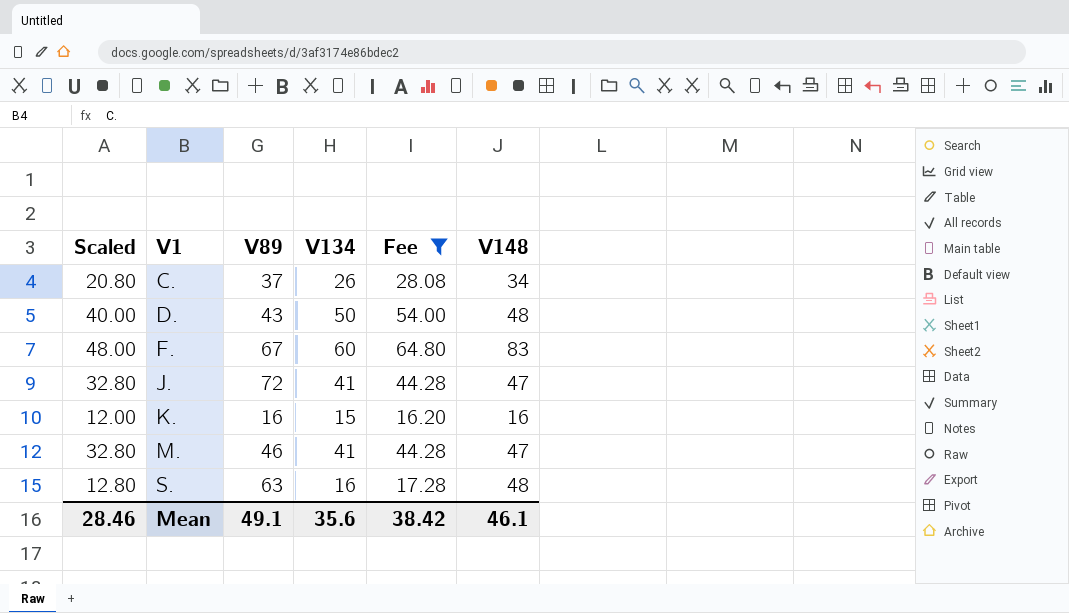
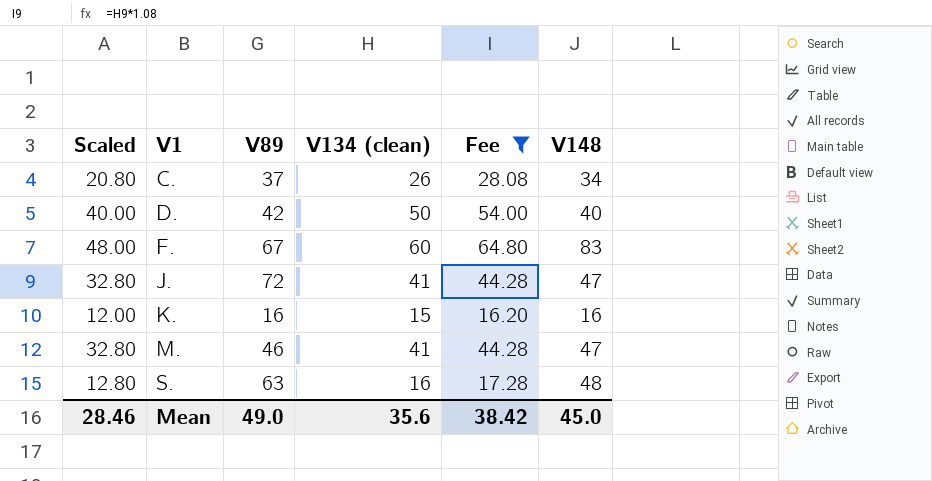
column name: V134 -> V134 (clean)
D. | V89: 43 -> 42
D. | V148: 48 -> 40
Mean | V89: 49.1 -> 49.0
Mean | V148: 46.1 -> 45.0

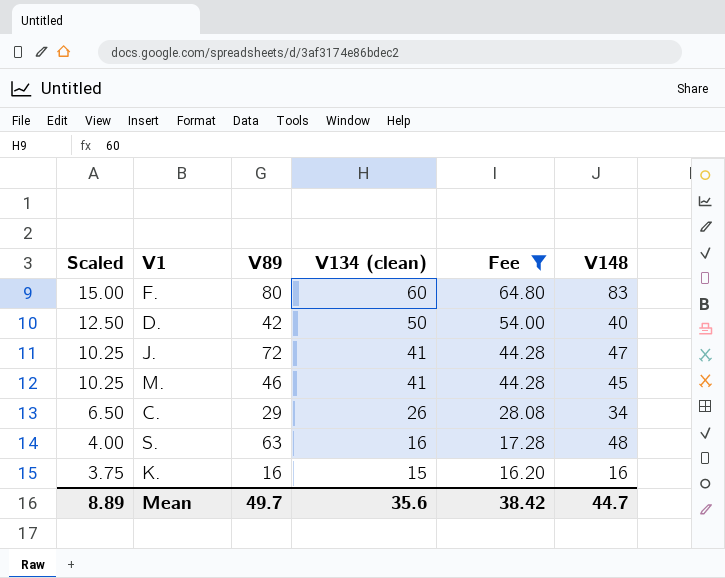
row order: V1 ascending -> Scaled descending
column Scaled | formula: [V134 (clean)] * 0.8 -> [V134 (clean)] * 0.25
F. | V89: 67 -> 80
M. | V148: 47 -> 45
C. | V89: 37 -> 29
Mean | Scaled: 28.46 -> 8.89
Mean | V89: 49.0 -> 49.7
Mean | V148: 45.0 -> 44.7

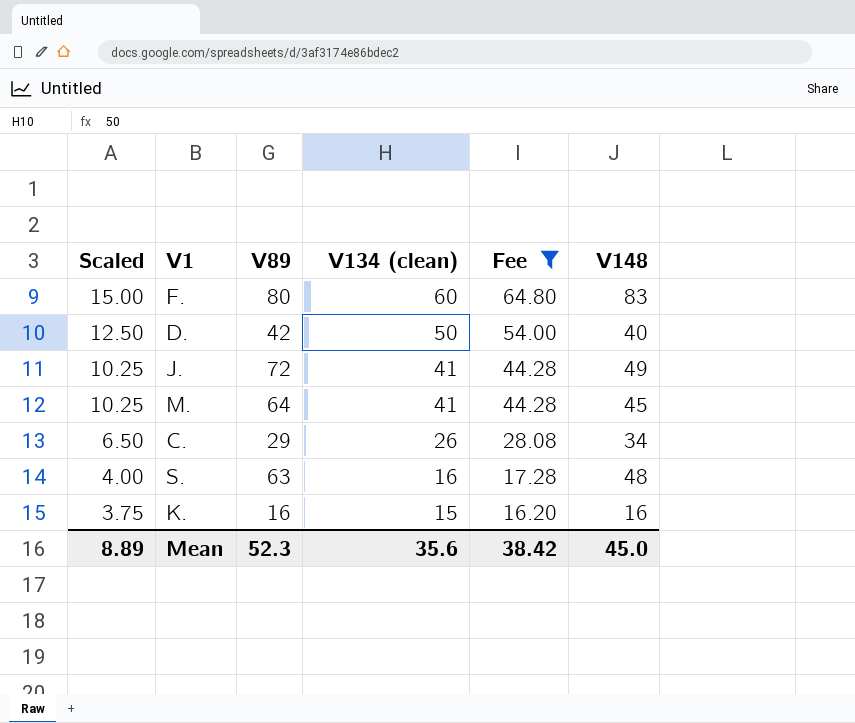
J. | V148: 47 -> 49
M. | V89: 46 -> 64
Mean | V89: 49.7 -> 52.3
Mean | V148: 44.7 -> 45.0

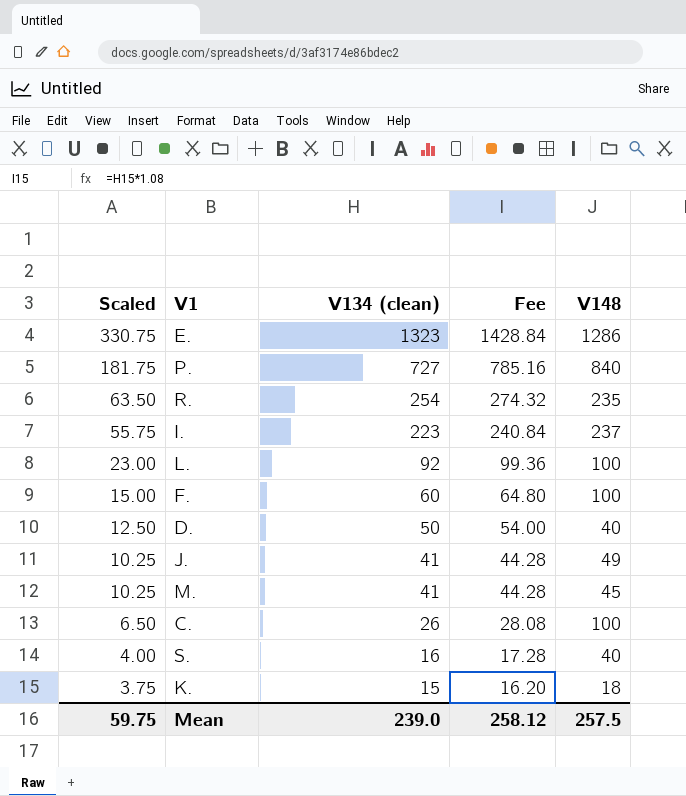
filter: Fee <= 64.80 -> none
column V89 | position: 3 -> none
F. | V148: 83 -> 100
C. | V148: 34 -> 100
S. | V148: 48 -> 40
K. | V148: 16 -> 18
Mean | Scaled: 8.89 -> 59.75
Mean | V134 (clean): 35.6 -> 239.0
Mean | Fee: 38.42 -> 258.12
Mean | V148: 45.0 -> 257.5

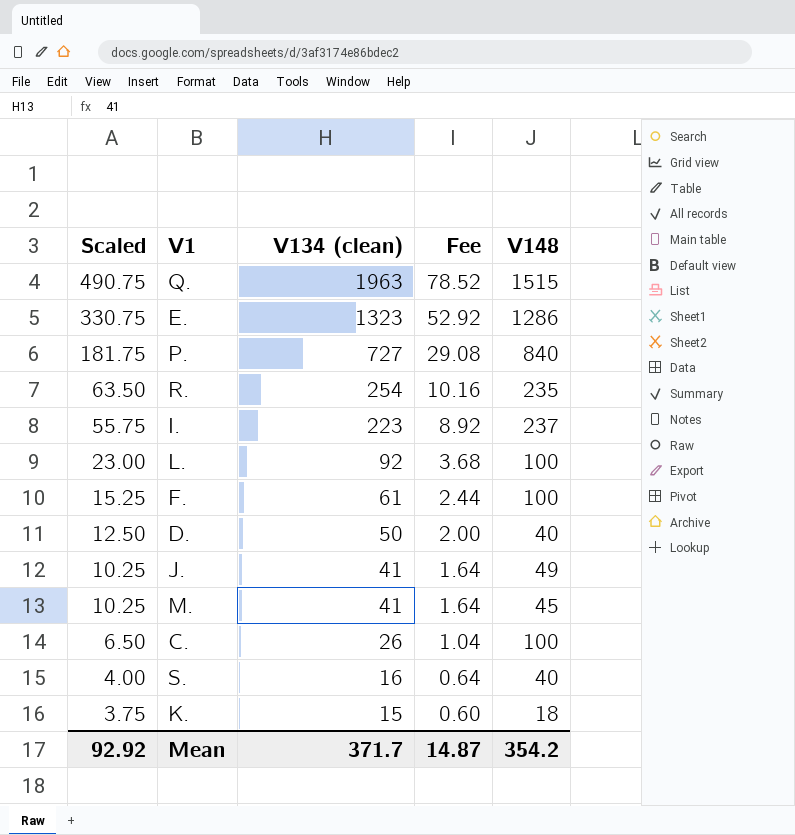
column Fee | formula: [V134 (clean)] * 1.08 -> [V134 (clean)] * 0.04
row Q.: none -> 490.75 | 1963 | 78.52 | 1515
F. | Scaled: 15.00 -> 15.25
F. | V134 (clean): 60 -> 61
Mean | Scaled: 59.75 -> 92.92
Mean | V134 (clean): 239.0 -> 371.7
Mean | Fee: 258.12 -> 14.87
Mean | V148: 257.5 -> 354.2

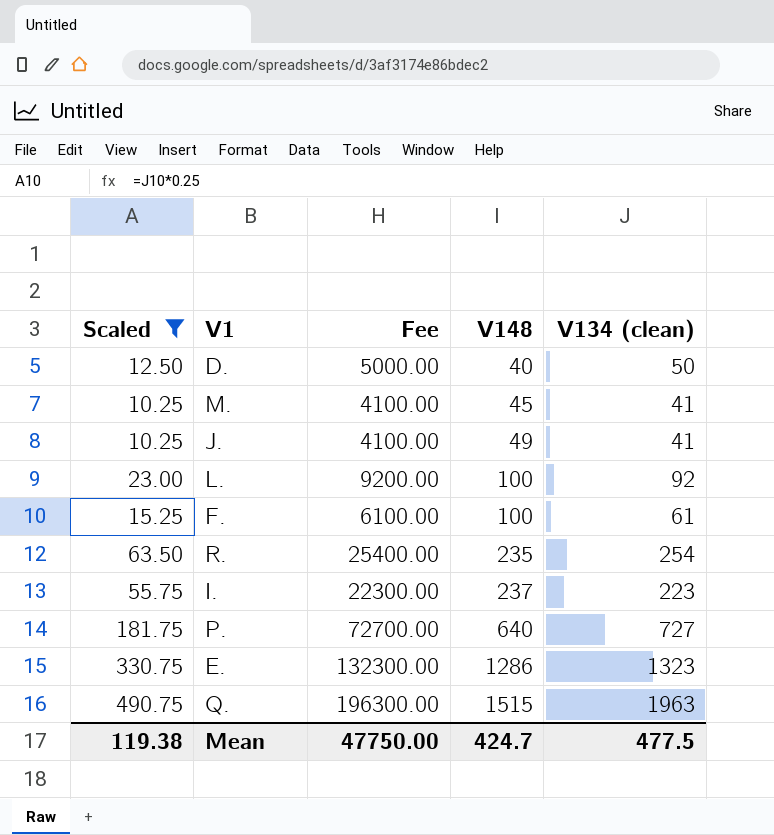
filter: none -> Scaled >= 10.25
row order: Scaled descending -> V148 ascending
column Fee | formula: [V134 (clean)] * 0.04 -> [V134 (clean)] * 100
column V134 (clean) | position: 3 -> 5
P. | V148: 840 -> 640
Mean | Scaled: 92.92 -> 119.38
Mean | Fee: 14.87 -> 47750.00
Mean | V148: 354.2 -> 424.7
Mean | V134 (clean): 371.7 -> 477.5

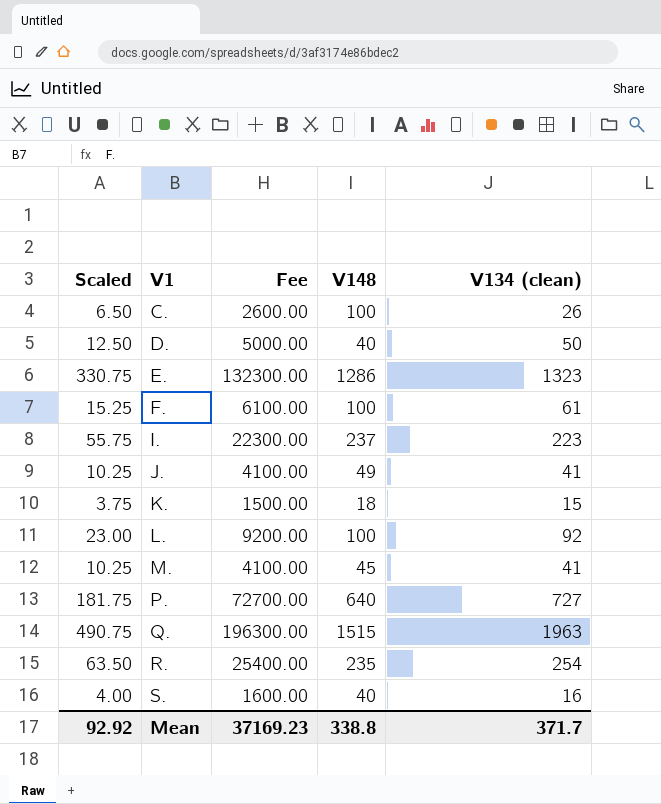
filter: Scaled >= 10.25 -> none
row order: V148 ascending -> V1 ascending
Mean | Scaled: 119.38 -> 92.92
Mean | Fee: 47750.00 -> 37169.23
Mean | V148: 424.7 -> 338.8
Mean | V134 (clean): 477.5 -> 371.7

